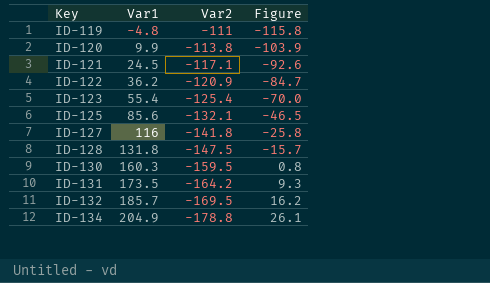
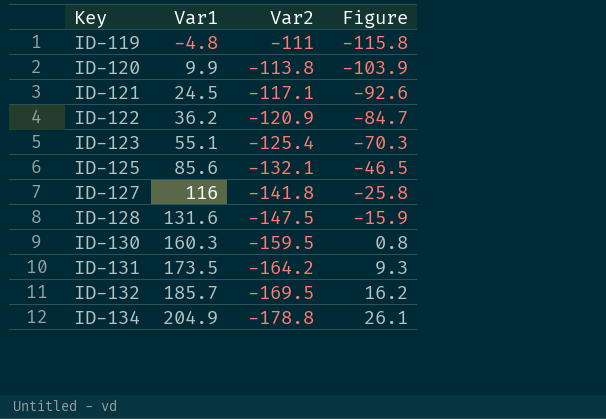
ID-123 | Var1: 55.4 -> 55.1
ID-123 | Figure: -70.0 -> -70.3
ID-128 | Var1: 131.8 -> 131.6
ID-128 | Figure: -15.7 -> -15.9

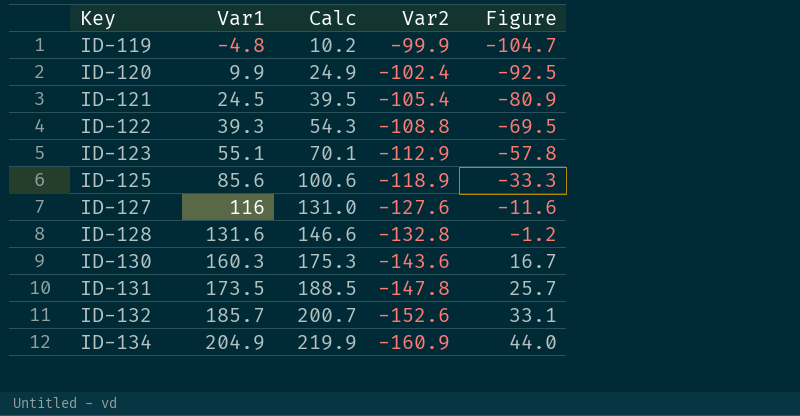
column Calc | formula: none -> [Var1] + 15
ID-119 | Var2: -111 -> -99.9
ID-119 | Figure: -115.8 -> -104.7
ID-120 | Var2: -113.8 -> -102.4
ID-120 | Figure: -103.9 -> -92.5
ID-121 | Var2: -117.1 -> -105.4
ID-121 | Figure: -92.6 -> -80.9
ID-122 | Var1: 36.2 -> 39.3
ID-122 | Var2: -120.9 -> -108.8
ID-122 | Figure: -84.7 -> -69.5
ID-123 | Var2: -125.4 -> -112.9
ID-123 | Figure: -70.3 -> -57.8
ID-125 | Var2: -132.1 -> -118.9
ID-125 | Figure: -46.5 -> -33.3
ID-127 | Var2: -141.8 -> -127.6
ID-127 | Figure: -25.8 -> -11.6
ID-128 | Var2: -147.5 -> -132.8
ID-128 | Figure: -15.9 -> -1.2
ID-130 | Var2: -159.5 -> -143.6
ID-130 | Figure: 0.8 -> 16.7
ID-131 | Var2: -164.2 -> -147.8
ID-131 | Figure: 9.3 -> 25.7
ID-132 | Var2: -169.5 -> -152.6
ID-132 | Figure: 16.2 -> 33.1
ID-134 | Var2: -178.8 -> -160.9
ID-134 | Figure: 26.1 -> 44.0

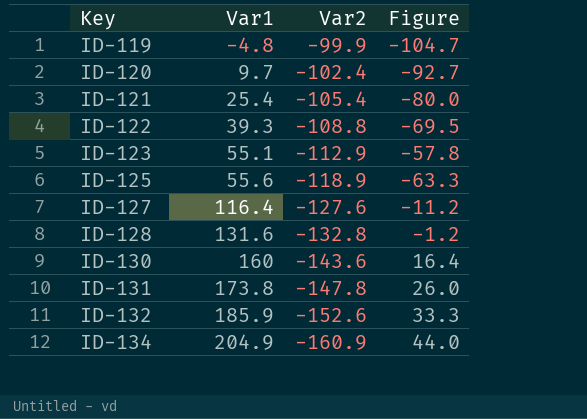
column Calc | formula: [Var1] + 15 -> none
ID-120 | Var1: 9.9 -> 9.7
ID-120 | Figure: -92.5 -> -92.7
ID-121 | Var1: 24.5 -> 25.4
ID-121 | Figure: -80.9 -> -80.0
ID-125 | Var1: 85.6 -> 55.6
ID-125 | Figure: -33.3 -> -63.3
ID-127 | Var1: 116 -> 116.4
ID-127 | Figure: -11.6 -> -11.2
ID-130 | Var1: 160.3 -> 160
ID-130 | Figure: 16.7 -> 16.4
ID-131 | Var1: 173.5 -> 173.8
ID-131 | Figure: 25.7 -> 26.0
ID-132 | Var1: 185.7 -> 185.9
ID-132 | Figure: 33.1 -> 33.3

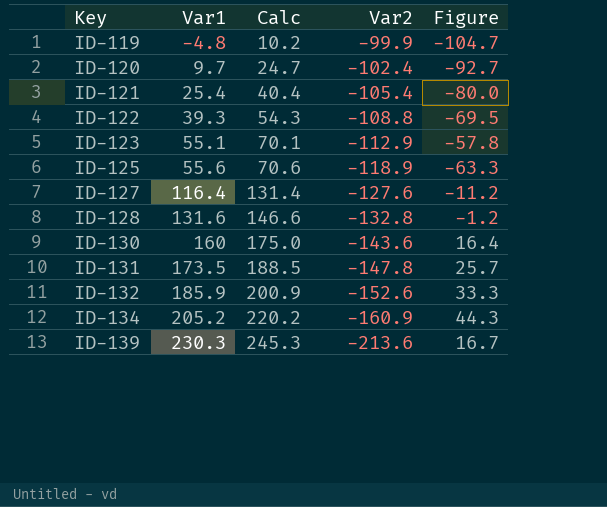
column Calc | formula: none -> [Var1] + 15
ID-131 | Var1: 173.8 -> 173.5
ID-131 | Figure: 26.0 -> 25.7
ID-134 | Var1: 204.9 -> 205.2
ID-134 | Figure: 44.0 -> 44.3
row ID-139: none -> 230.3 | 245.3 | -213.6 | 16.7

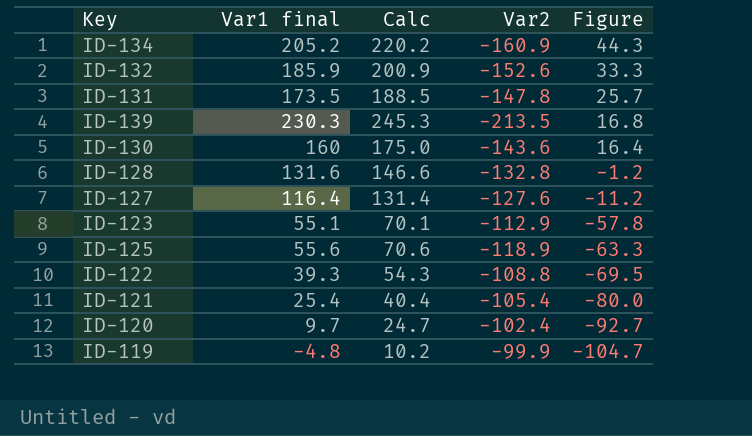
row order: Key ascending -> Figure descending
column name: Var1 -> Var1 final
ID-139 | Var2: -213.6 -> -213.5
ID-139 | Figure: 16.7 -> 16.8

